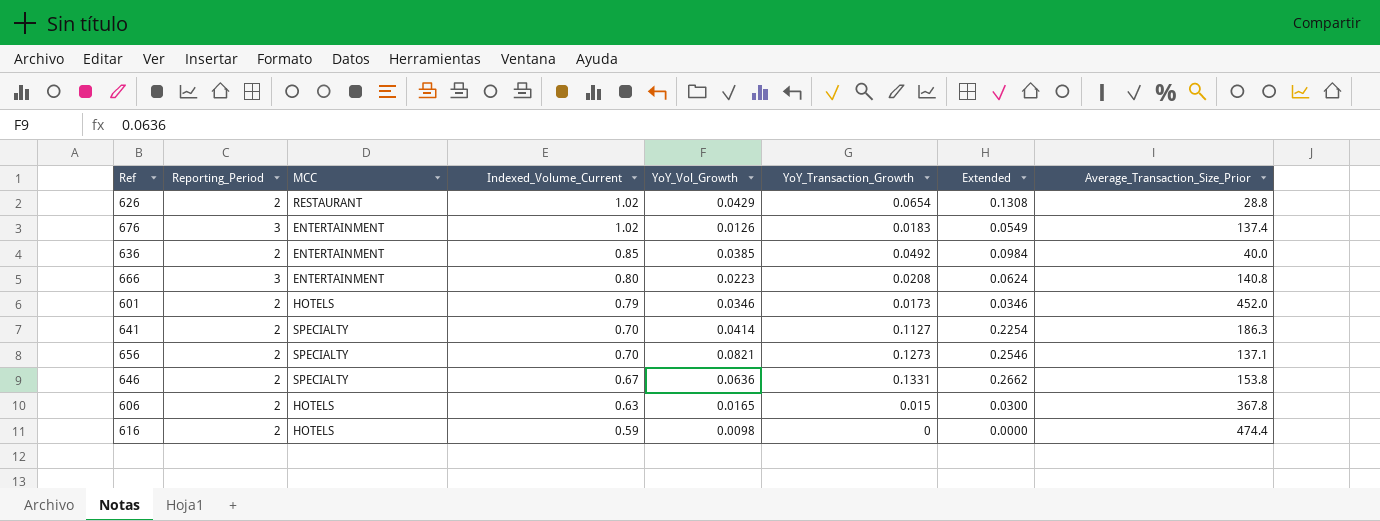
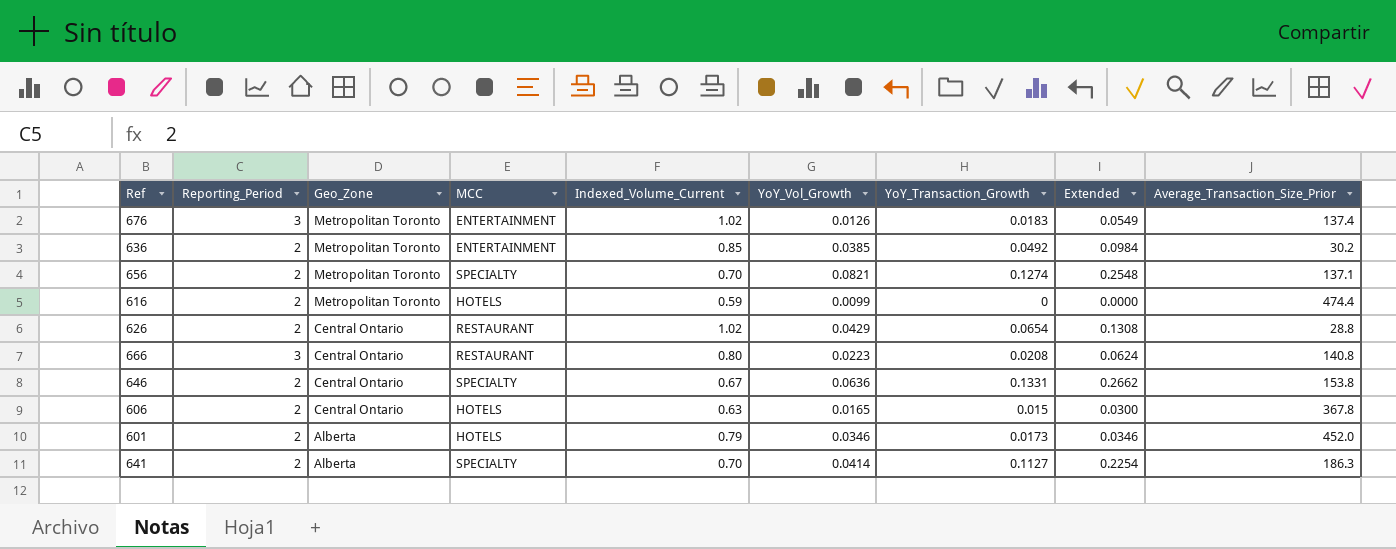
row order: Indexed_Volume_Current descending -> Geo_Zone descending
column Geo_Zone | position: none -> 3
636 | Average_Transaction_Size_Prior: 40.0 -> 30.2
656 | YoY_Transaction_Growth: 0.1273 -> 0.1274
656 | Extended: 0.2546 -> 0.2548
616 | YoY_Vol_Growth: 0.0098 -> 0.0099
666 | MCC: ENTERTAINMENT -> RESTAURANT

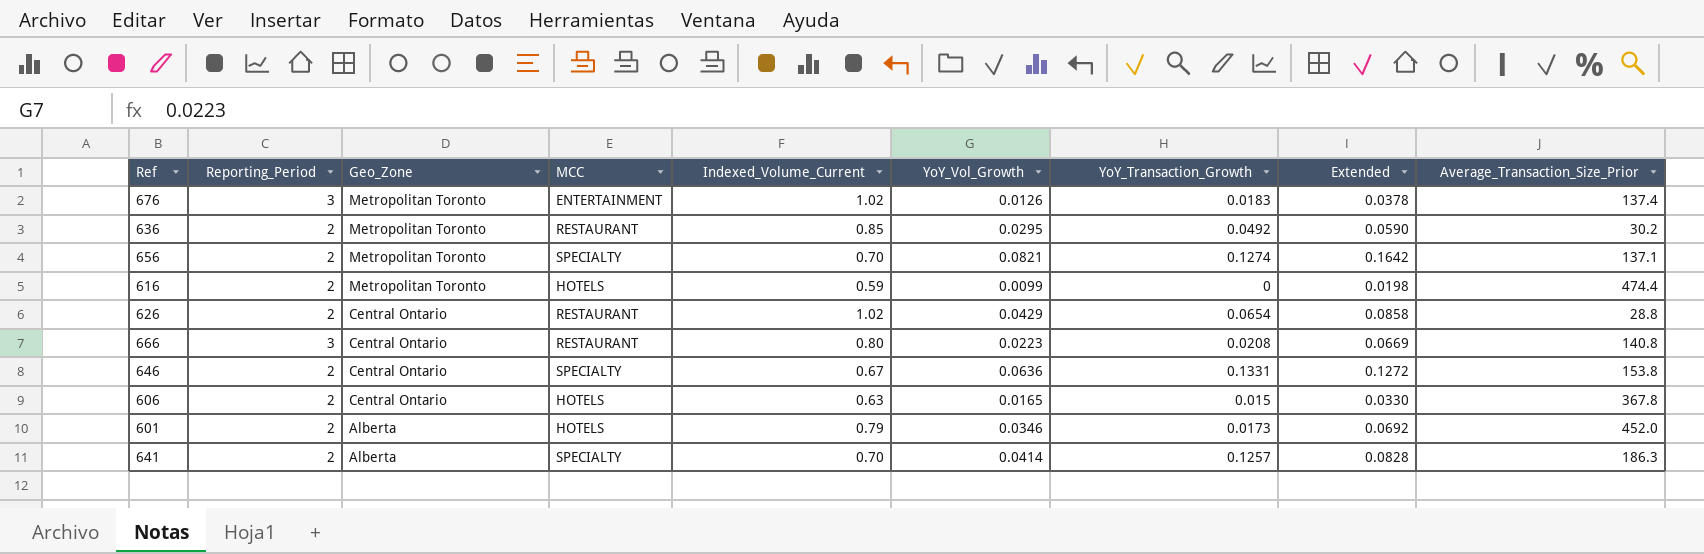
column Extended | formula: [Reporting_Period] * [YoY_Transaction_Growth] -> [Reporting_Period] * [YoY_Vol_Growth]
636 | MCC: ENTERTAINMENT -> RESTAURANT
636 | YoY_Vol_Growth: 0.0385 -> 0.0295
641 | YoY_Transaction_Growth: 0.1127 -> 0.1257

